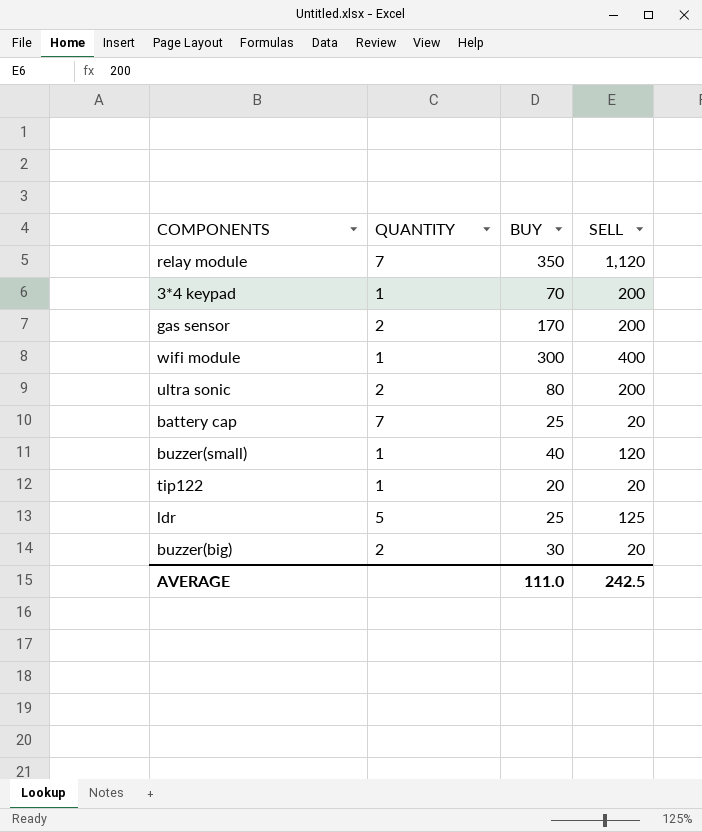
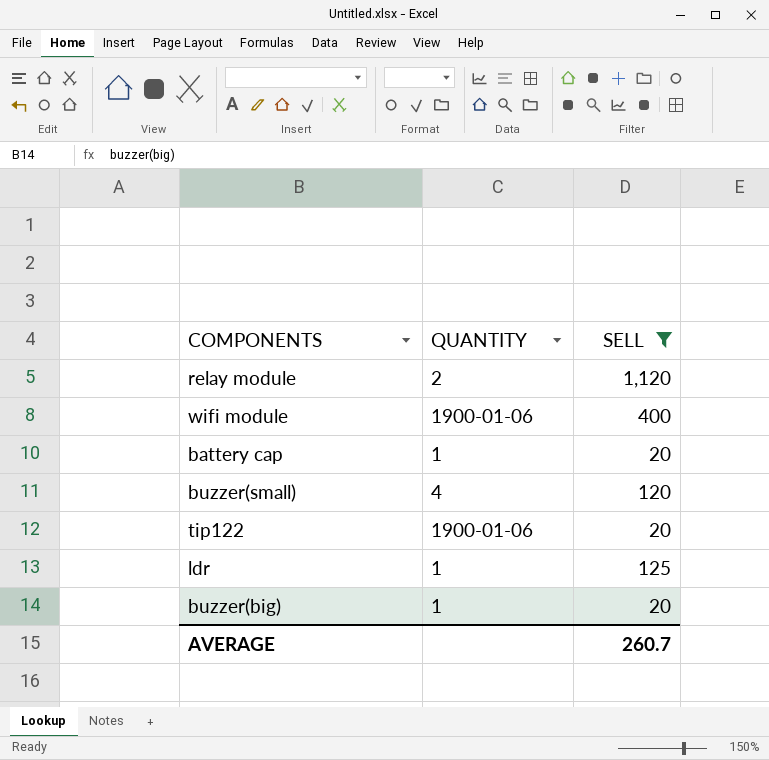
filter: none -> SELL != 200
column BUY | position: 3 -> none
relay module | QUANTITY: 7 -> 2
wifi module | QUANTITY: 1 -> 1900-01-06
battery cap | QUANTITY: 7 -> 1
buzzer(small) | QUANTITY: 1 -> 4
tip122 | QUANTITY: 1 -> 1900-01-06
ldr | QUANTITY: 5 -> 1
buzzer(big) | QUANTITY: 2 -> 1
AVERAGE | SELL: 242.5 -> 260.7

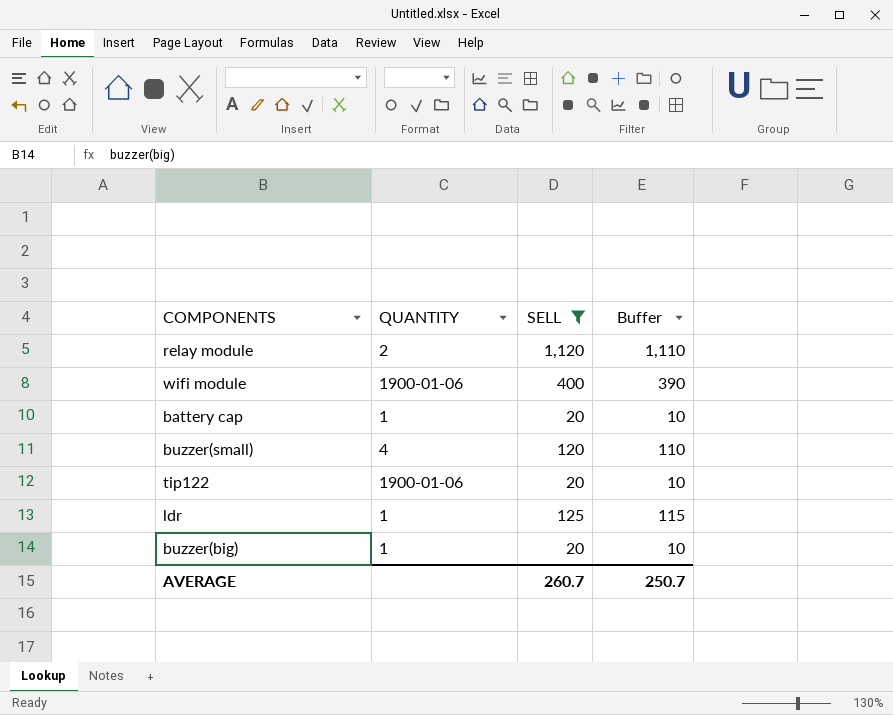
column Buffer | formula: none -> [SELL] - 10

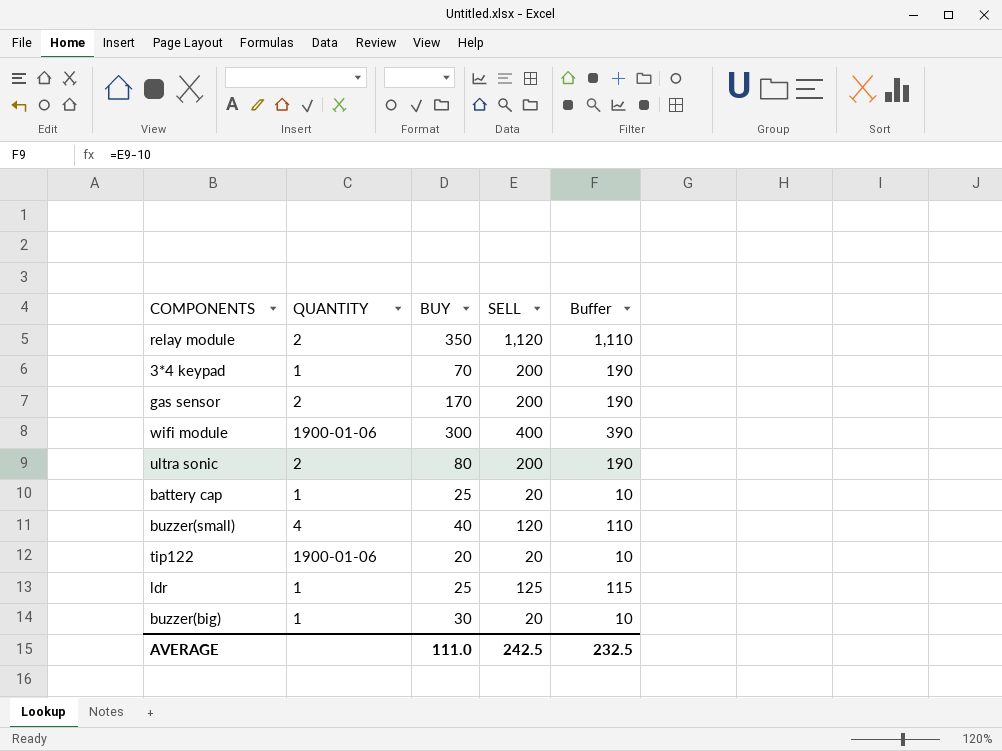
filter: SELL != 200 -> none
column BUY | position: none -> 3
AVERAGE | SELL: 260.7 -> 242.5
AVERAGE | Buffer: 250.7 -> 232.5

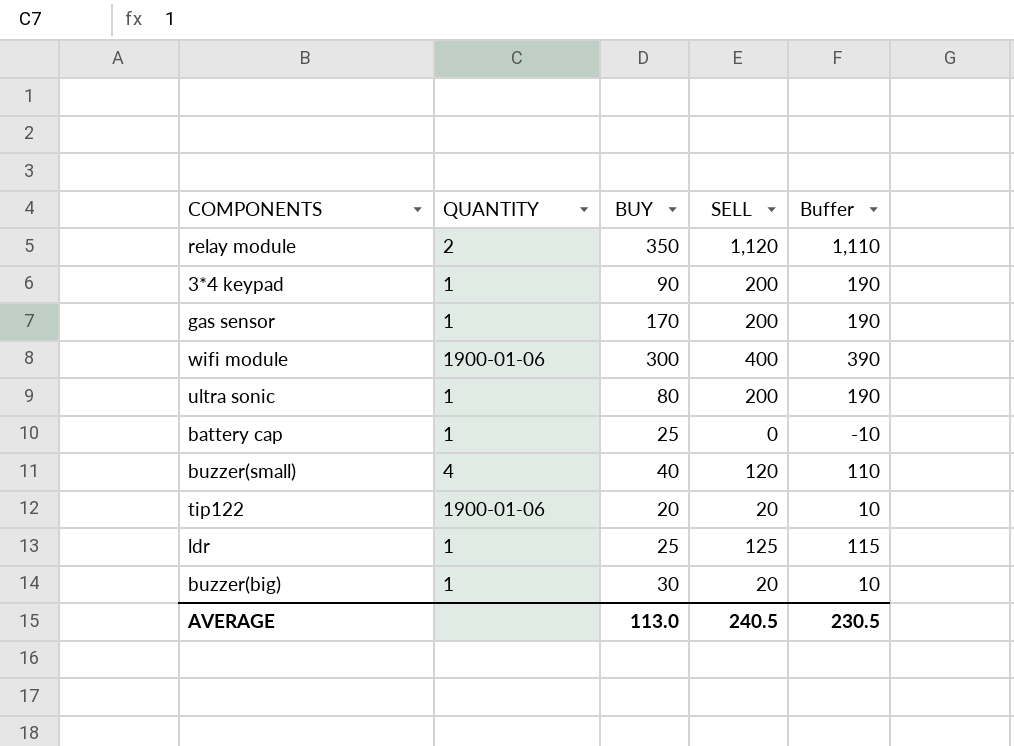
3*4 keypad | BUY: 70 -> 90
gas sensor | QUANTITY: 2 -> 1
ultra sonic | QUANTITY: 2 -> 1
battery cap | SELL: 20 -> 0
battery cap | Buffer: 10 -> -10
AVERAGE | BUY: 111.0 -> 113.0
AVERAGE | SELL: 242.5 -> 240.5
AVERAGE | Buffer: 232.5 -> 230.5

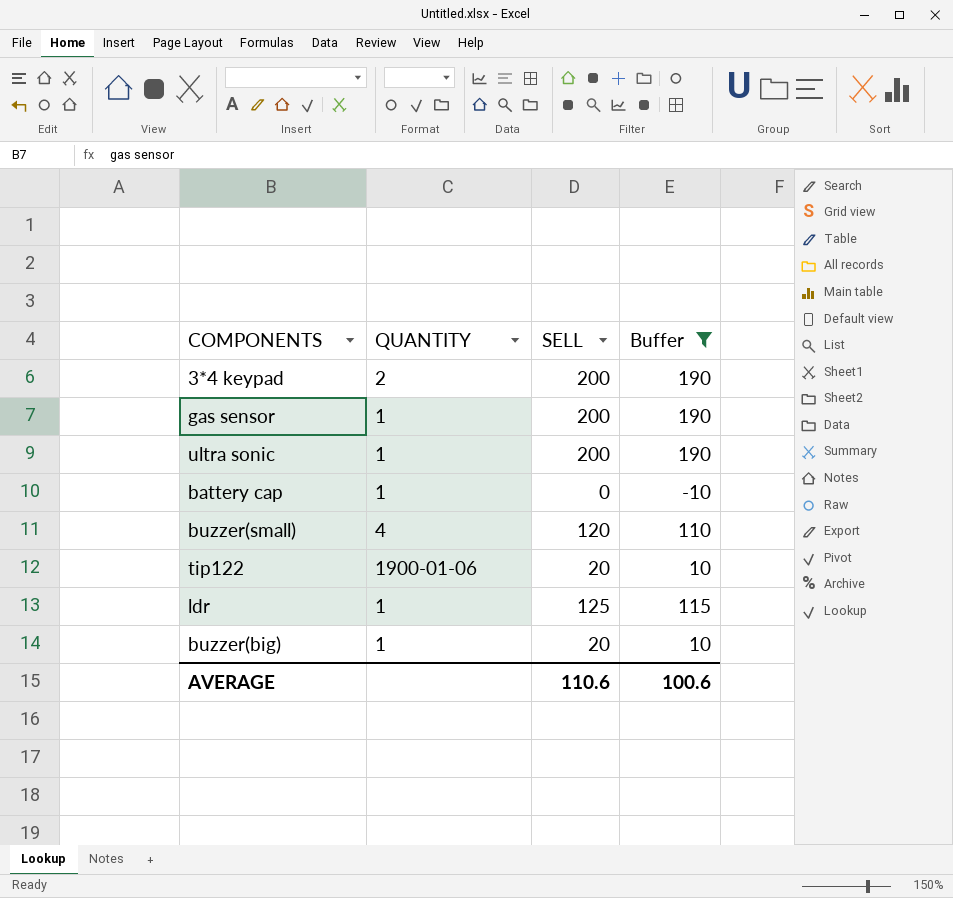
filter: none -> Buffer <= 190
column BUY | position: 3 -> none
3*4 keypad | QUANTITY: 1 -> 2
AVERAGE | SELL: 240.5 -> 110.6
AVERAGE | Buffer: 230.5 -> 100.6

